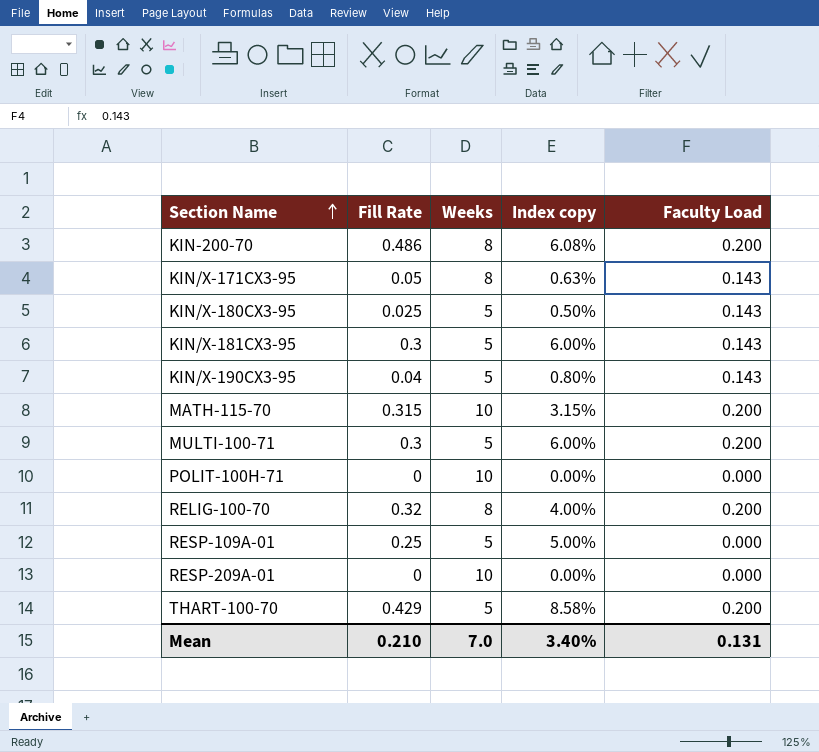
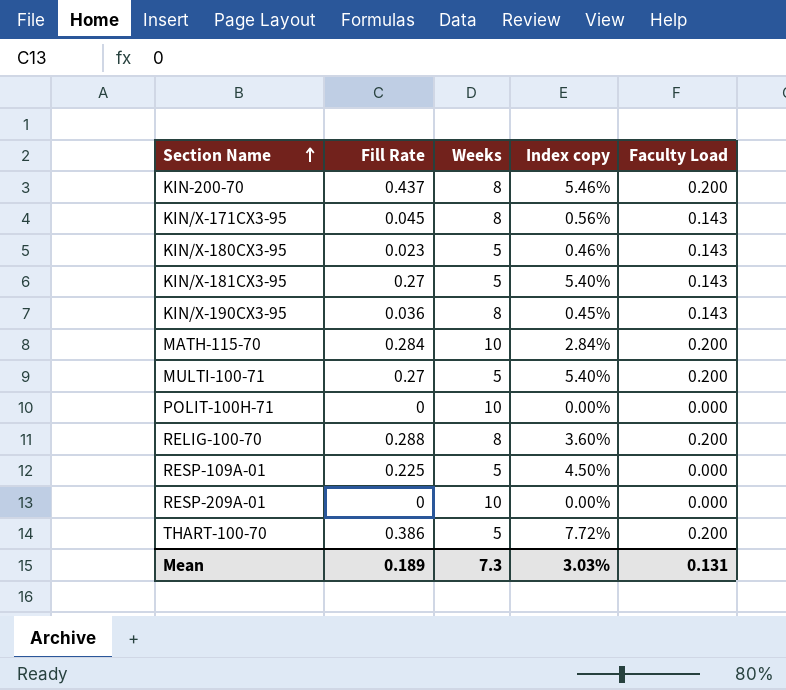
KIN-200-70 | Fill Rate: 0.486 -> 0.437
KIN-200-70 | Index copy: 6.08% -> 5.46%
KIN/X-171CX3-95 | Fill Rate: 0.05 -> 0.045
KIN/X-171CX3-95 | Index copy: 0.63% -> 0.56%
KIN/X-180CX3-95 | Fill Rate: 0.025 -> 0.023
KIN/X-180CX3-95 | Index copy: 0.50% -> 0.46%
KIN/X-181CX3-95 | Fill Rate: 0.3 -> 0.27
KIN/X-181CX3-95 | Index copy: 6.00% -> 5.40%
KIN/X-190CX3-95 | Fill Rate: 0.04 -> 0.036
KIN/X-190CX3-95 | Weeks: 5 -> 8
KIN/X-190CX3-95 | Index copy: 0.80% -> 0.45%
MATH-115-70 | Fill Rate: 0.315 -> 0.284
MATH-115-70 | Index copy: 3.15% -> 2.84%
MULTI-100-71 | Fill Rate: 0.3 -> 0.27
MULTI-100-71 | Index copy: 6.00% -> 5.40%
RELIG-100-70 | Fill Rate: 0.32 -> 0.288
RELIG-100-70 | Index copy: 4.00% -> 3.60%
RESP-109A-01 | Fill Rate: 0.25 -> 0.225
RESP-109A-01 | Index copy: 5.00% -> 4.50%
THART-100-70 | Fill Rate: 0.429 -> 0.386
THART-100-70 | Index copy: 8.58% -> 7.72%
Mean | Fill Rate: 0.210 -> 0.189
Mean | Weeks: 7.0 -> 7.3
Mean | Index copy: 3.40% -> 3.03%

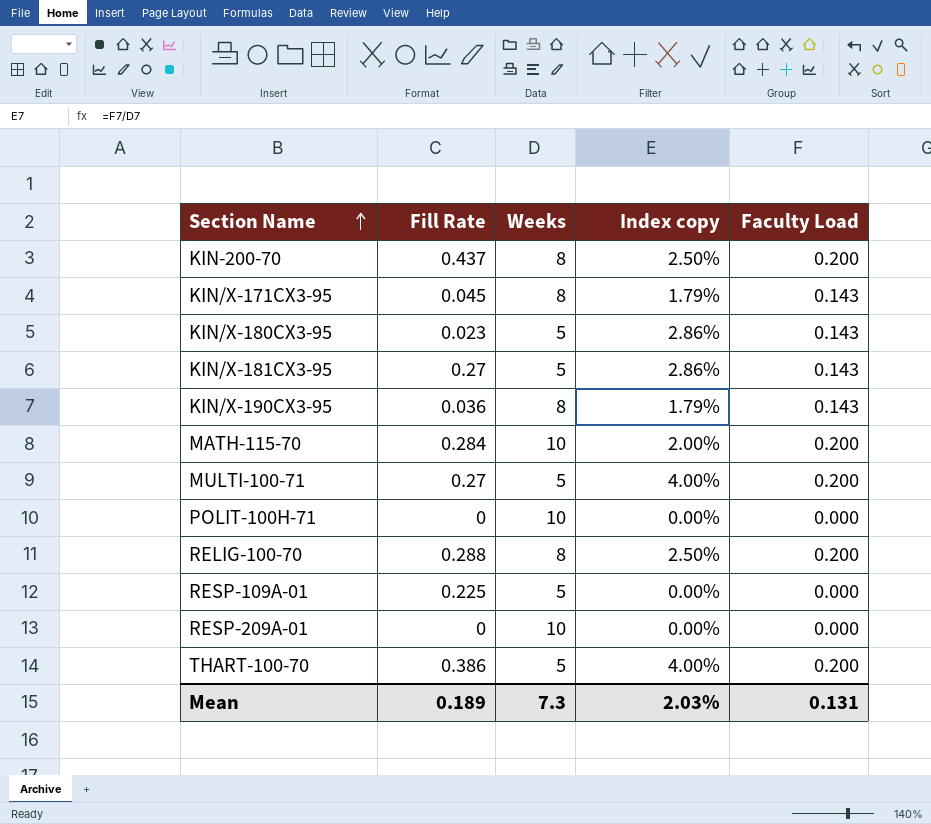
column Index copy | formula: [Fill Rate] / [Weeks] -> [Faculty Load] / [Weeks]
Mean | Index copy: 3.03% -> 2.03%

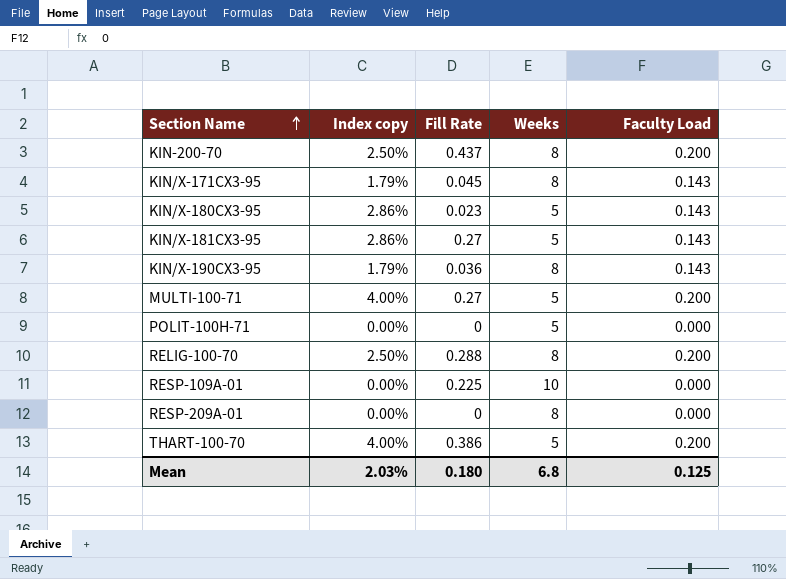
column Index copy | position: 4 -> 2
row MATH-115-70: 0.284 | 10 | 2.00% | 0.200 -> none
POLIT-100H-71 | Weeks: 10 -> 5
RESP-109A-01 | Weeks: 5 -> 10
RESP-209A-01 | Weeks: 10 -> 8
Mean | Fill Rate: 0.189 -> 0.180
Mean | Weeks: 7.3 -> 6.8
Mean | Faculty Load: 0.131 -> 0.125

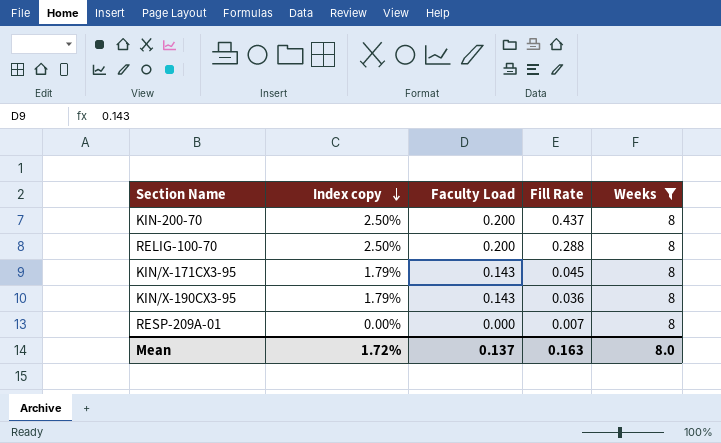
filter: none -> Weeks = 8
row order: Section Name ascending -> Index copy descending
column Faculty Load | position: 5 -> 3
RESP-209A-01 | Fill Rate: 0 -> 0.007
Mean | Index copy: 2.03% -> 1.72%
Mean | Faculty Load: 0.125 -> 0.137
Mean | Fill Rate: 0.180 -> 0.163
Mean | Weeks: 6.8 -> 8.0

